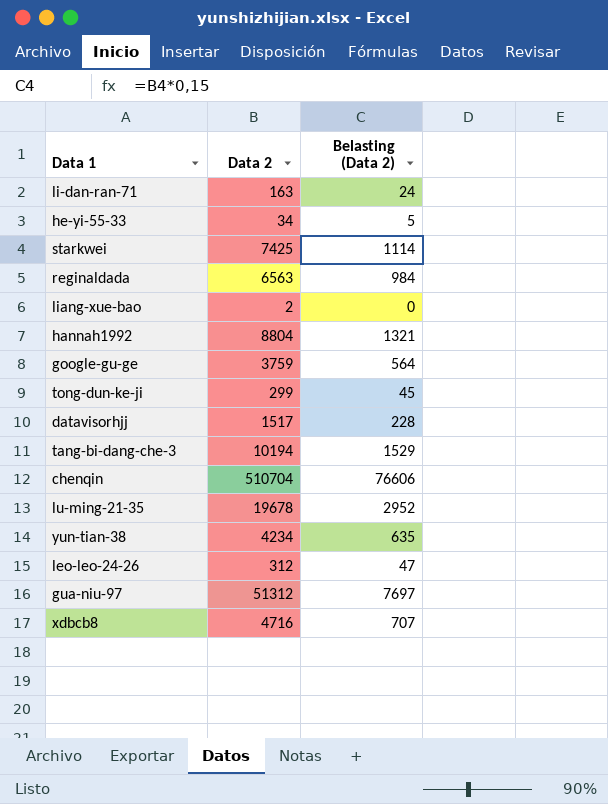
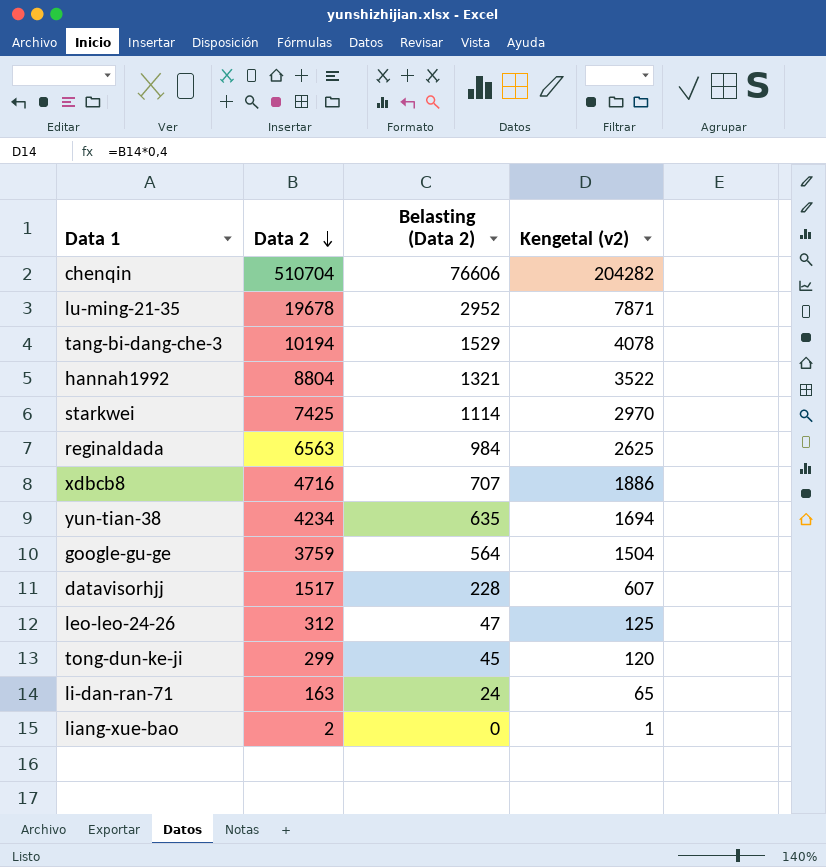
row order: none -> Data 2 descending
column Kengetal (v2) | formula: none -> [Data 2] * 0,4
row he-yi-55-33: 34 | 5 -> none
row gua-niu-97: 51312 | 7697 -> none

